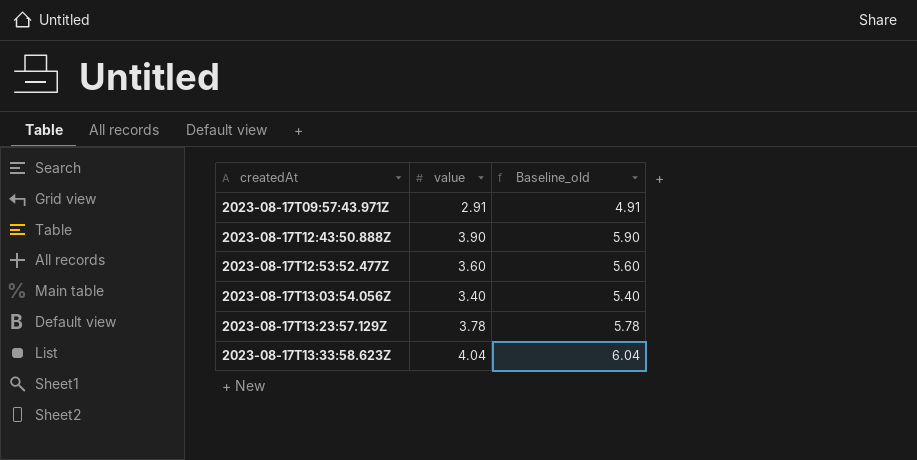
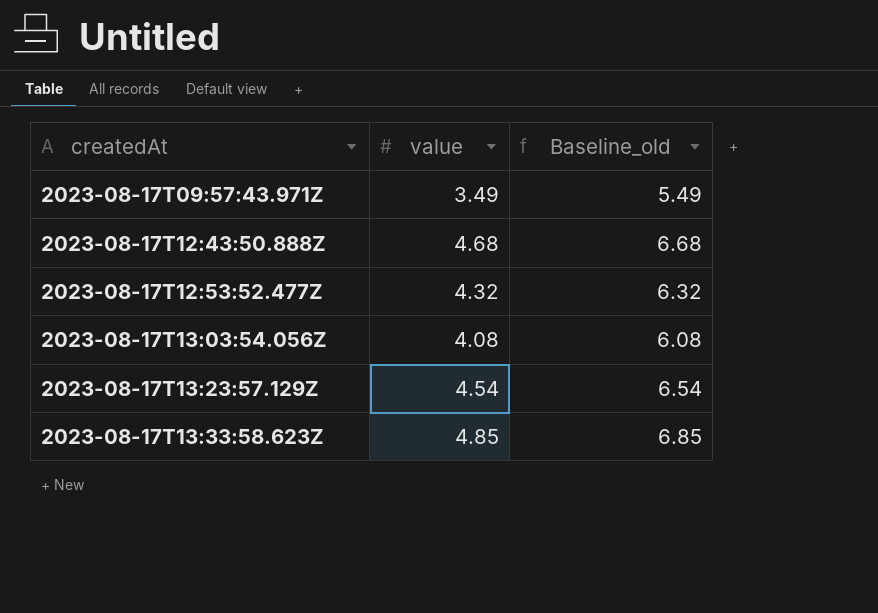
2023-08-17T09:57:43.971Z | value: 2.91 -> 3.49
2023-08-17T09:57:43.971Z | Baseline_old: 4.91 -> 5.49
2023-08-17T12:43:50.888Z | value: 3.90 -> 4.68
2023-08-17T12:43:50.888Z | Baseline_old: 5.90 -> 6.68
2023-08-17T12:53:52.477Z | value: 3.60 -> 4.32
2023-08-17T12:53:52.477Z | Baseline_old: 5.60 -> 6.32
2023-08-17T13:03:54.056Z | value: 3.40 -> 4.08
2023-08-17T13:03:54.056Z | Baseline_old: 5.40 -> 6.08
2023-08-17T13:23:57.129Z | value: 3.78 -> 4.54
2023-08-17T13:23:57.129Z | Baseline_old: 5.78 -> 6.54
2023-08-17T13:33:58.623Z | value: 4.04 -> 4.85
2023-08-17T13:33:58.623Z | Baseline_old: 6.04 -> 6.85

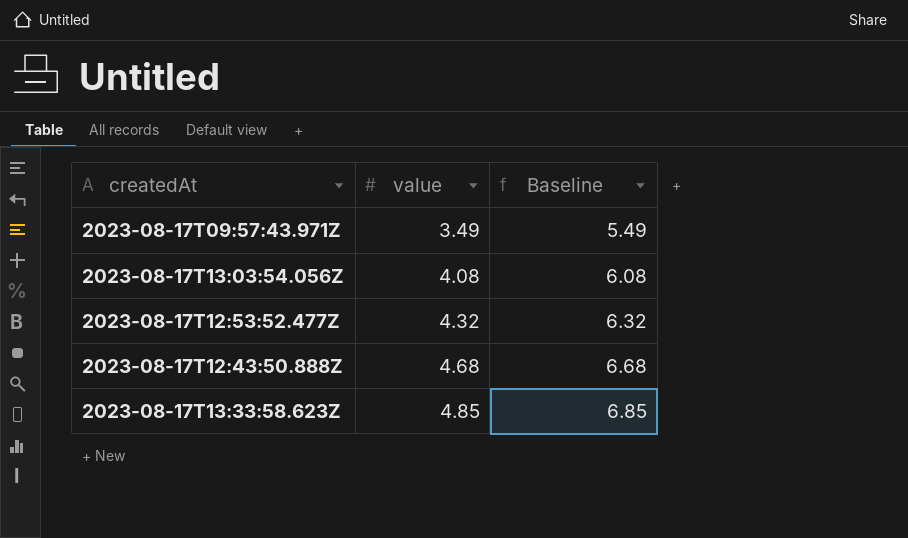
row order: createdAt ascending -> value ascending
column name: Baseline_old -> Baseline
row 2023-08-17T13:23:57.129Z: 4.54 | 6.54 -> none

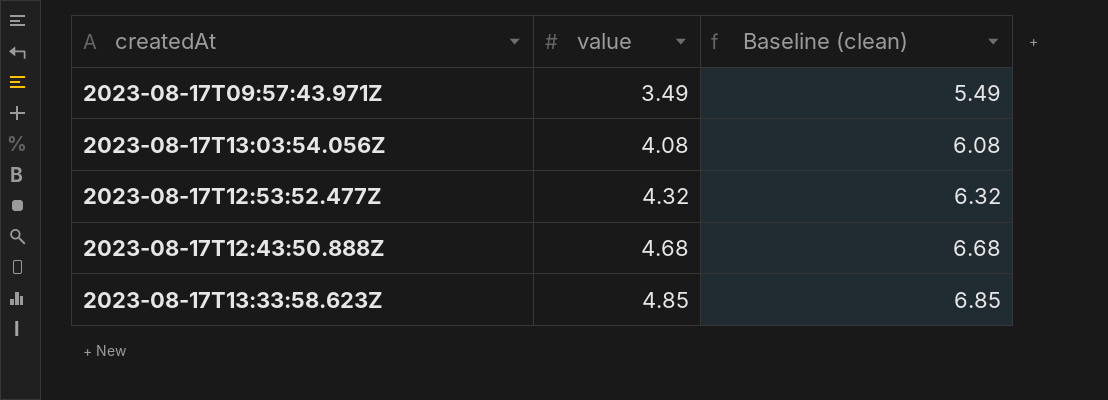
column name: Baseline -> Baseline (clean)

